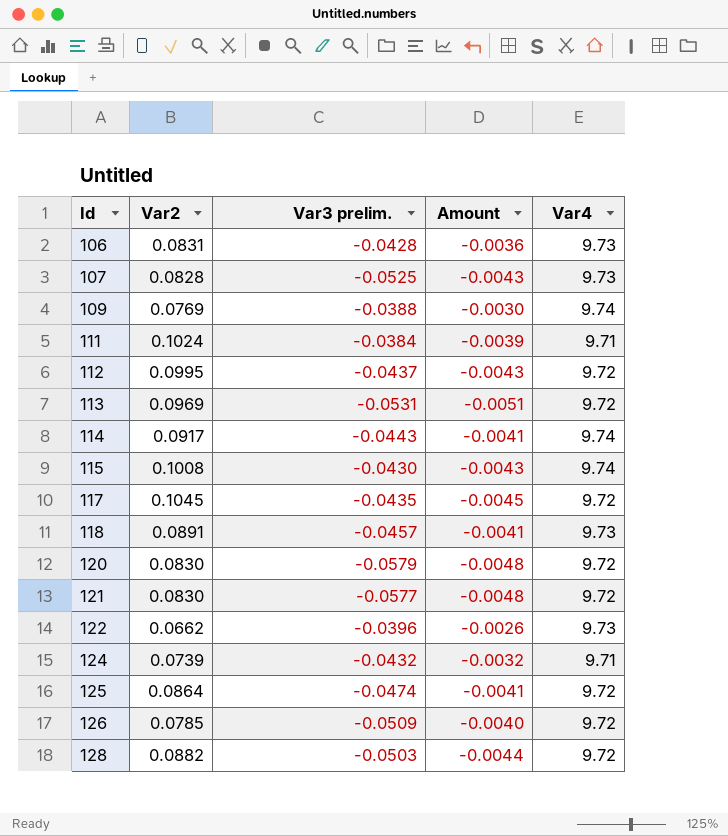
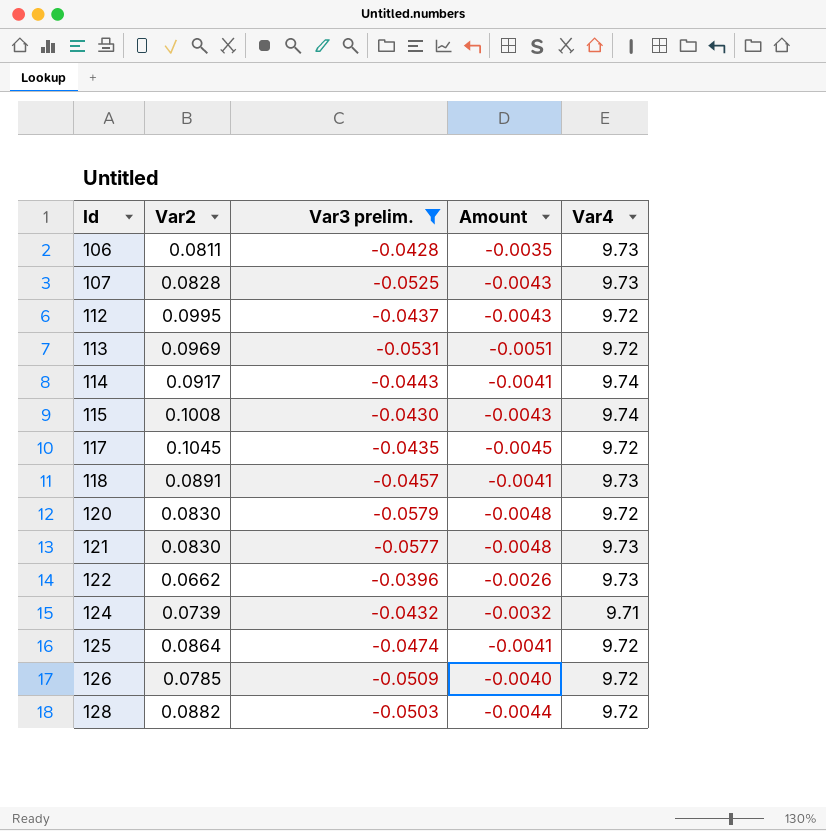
filter: none -> Var3 prelim. <= -0.0396
106 | Var2: 0.0831 -> 0.0811
106 | Amount: -0.0036 -> -0.0035
121 | Var4: 9.72 -> 9.73

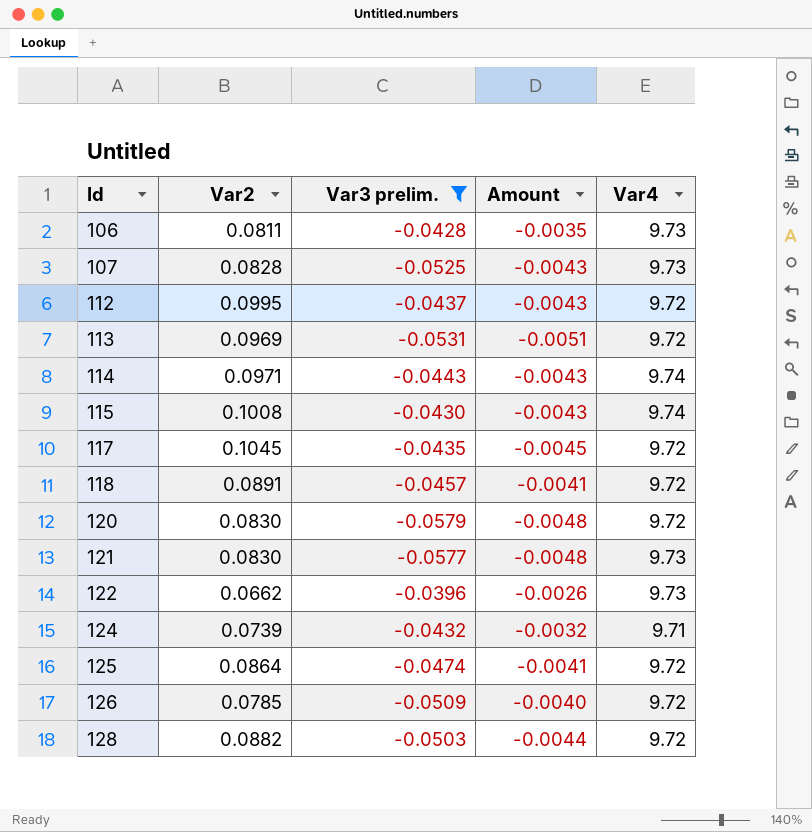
114 | Var2: 0.0917 -> 0.0971
114 | Amount: -0.0041 -> -0.0043
118 | Var4: 9.73 -> 9.72

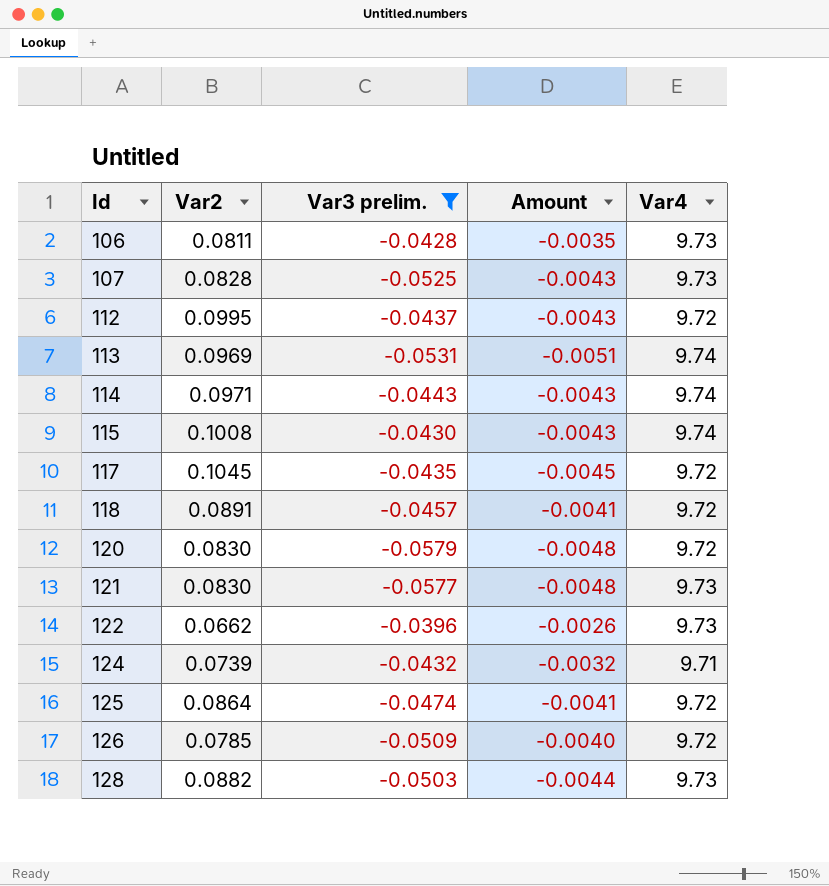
113 | Var4: 9.72 -> 9.74
128 | Var4: 9.72 -> 9.73

